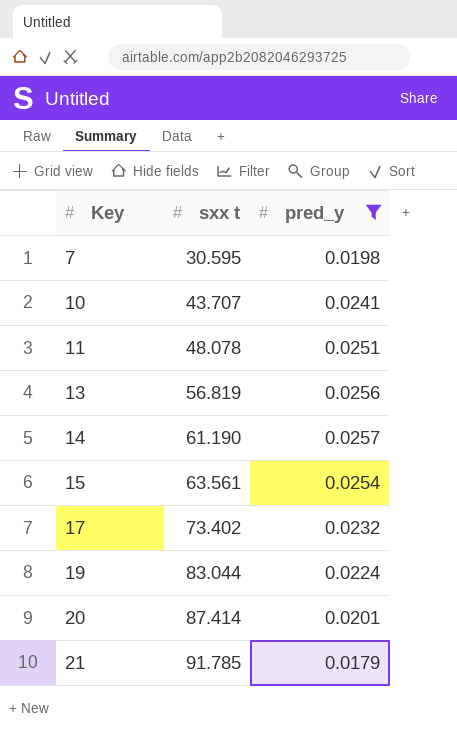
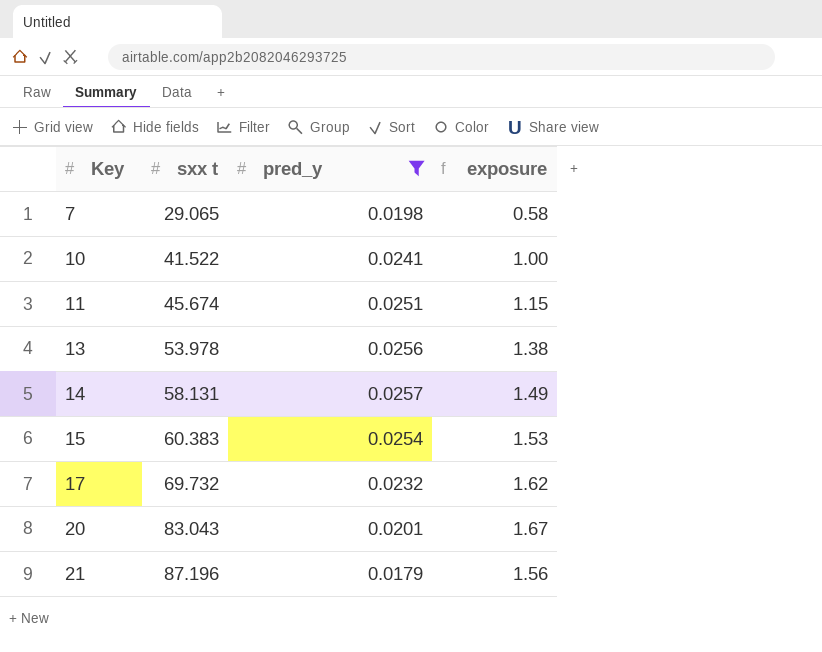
column exposure | formula: none -> [sxx t] * [pred_y]
row 19: 83.044 | 0.0224 -> none
7 | sxx t: 30.595 -> 29.065
10 | sxx t: 43.707 -> 41.522
11 | sxx t: 48.078 -> 45.674
13 | sxx t: 56.819 -> 53.978
14 | sxx t: 61.190 -> 58.131
15 | sxx t: 63.561 -> 60.383
17 | sxx t: 73.402 -> 69.732
20 | sxx t: 87.414 -> 83.043
21 | sxx t: 91.785 -> 87.196

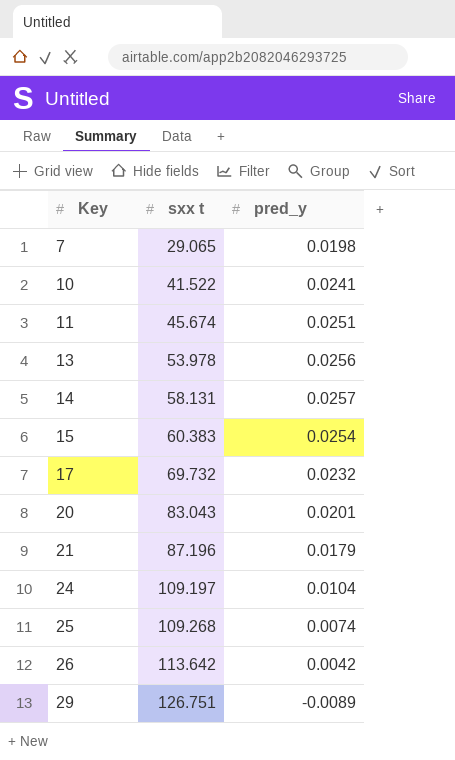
filter: pred_y >= 0.0179 -> none
column exposure | formula: [sxx t] * [pred_y] -> none

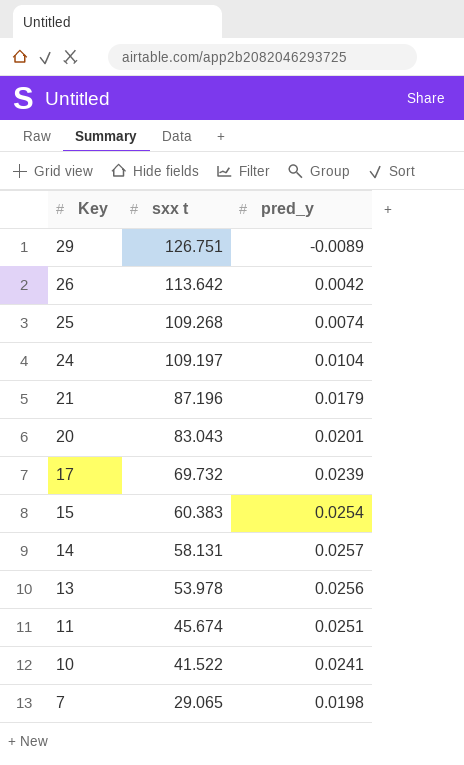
row order: Key ascending -> Key descending
17 | pred_y: 0.0232 -> 0.0239

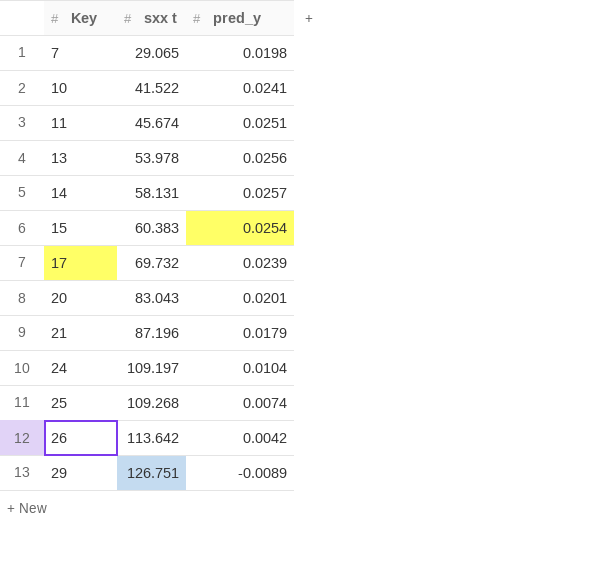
row order: Key descending -> Key ascending

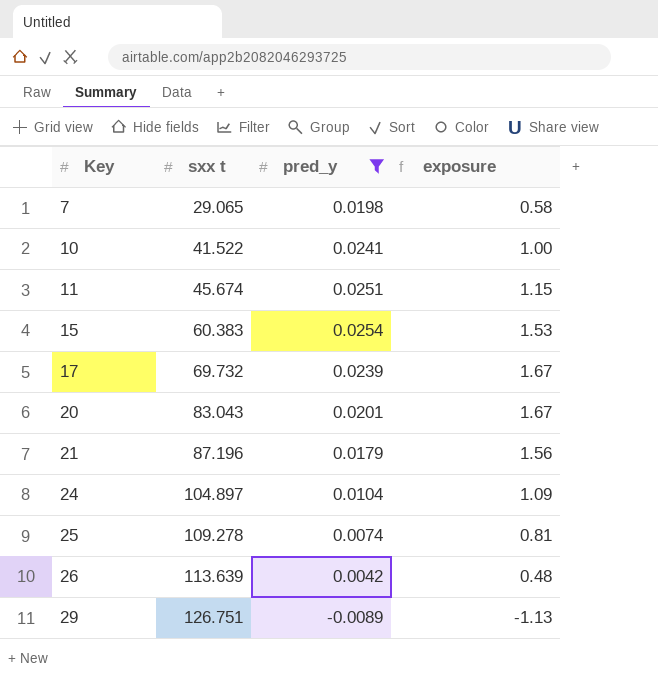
filter: none -> pred_y <= 0.0254
column exposure | formula: none -> [sxx t] * [pred_y]
24 | sxx t: 109.197 -> 104.897
25 | sxx t: 109.268 -> 109.278
26 | sxx t: 113.642 -> 113.639

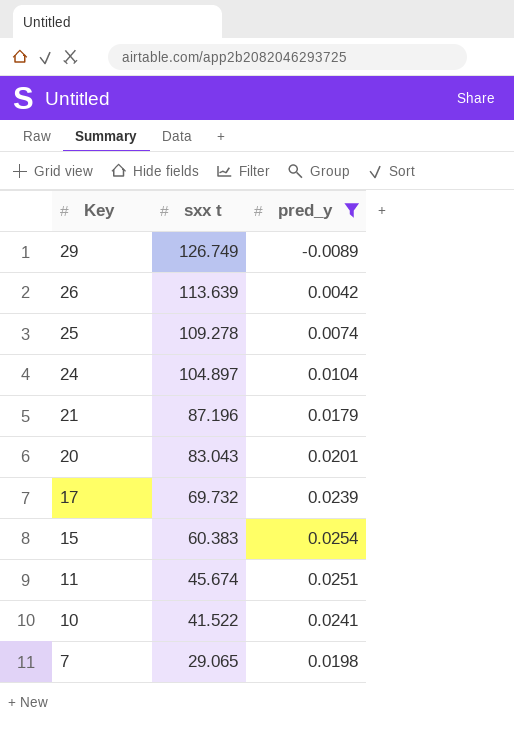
row order: Key ascending -> Key descending
column exposure | formula: [sxx t] * [pred_y] -> none
29 | sxx t: 126.751 -> 126.749

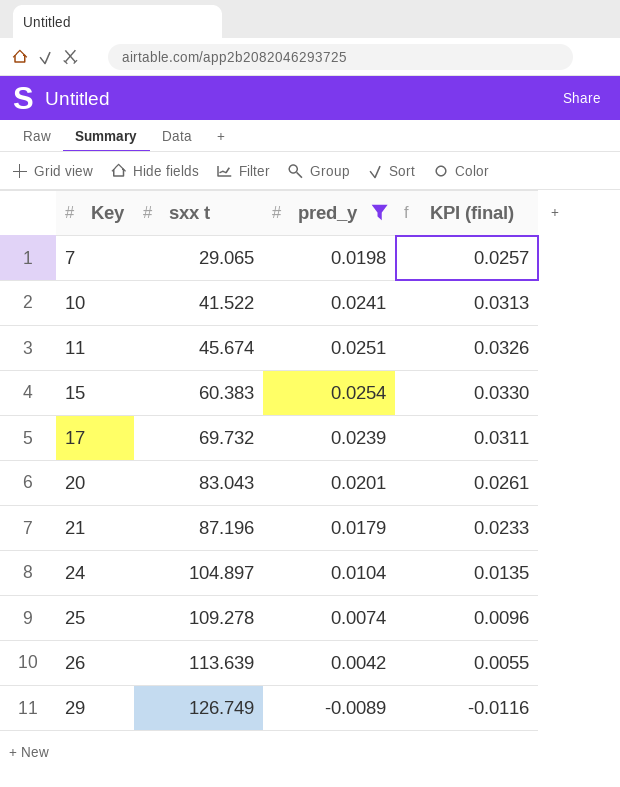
row order: Key descending -> Key ascending
column KPI (final) | formula: none -> [pred_y] * 1.3

